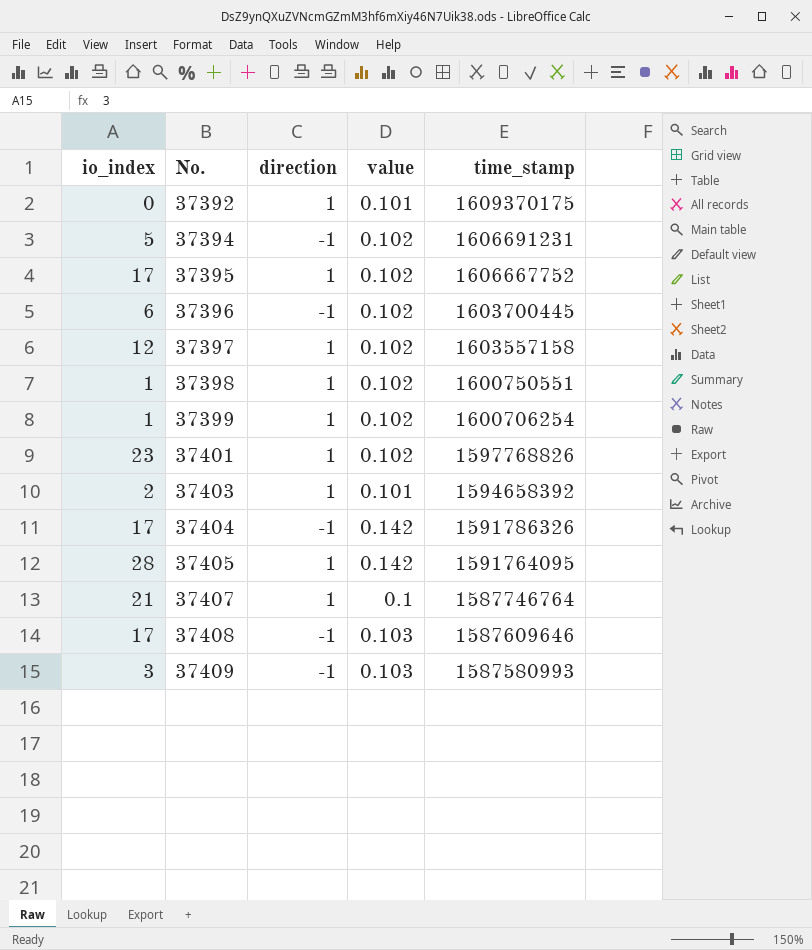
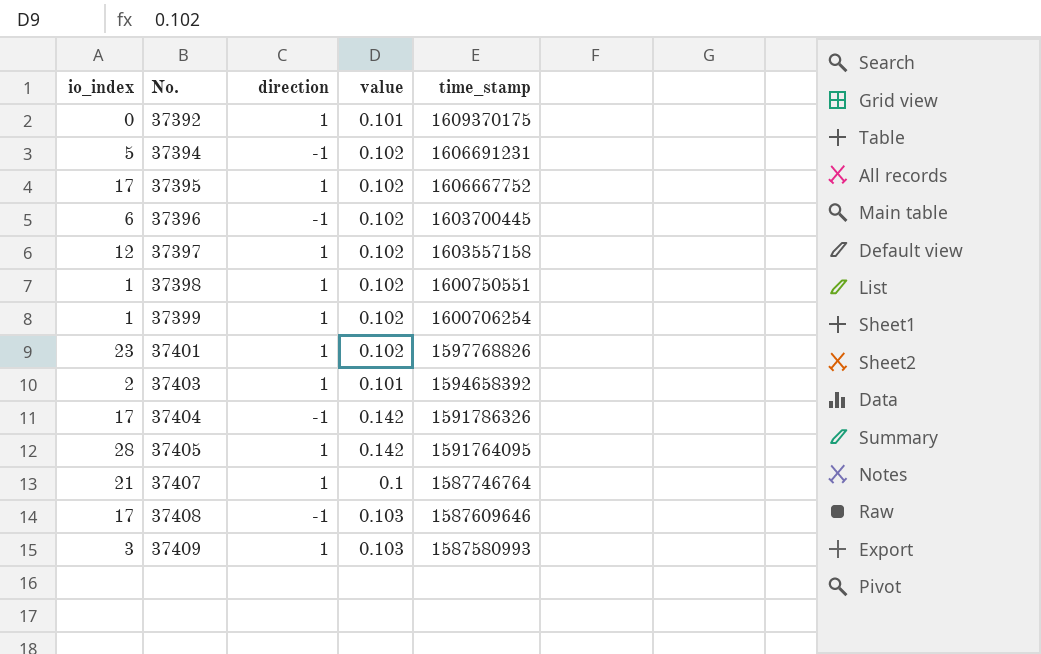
37409 | direction: -1 -> 1

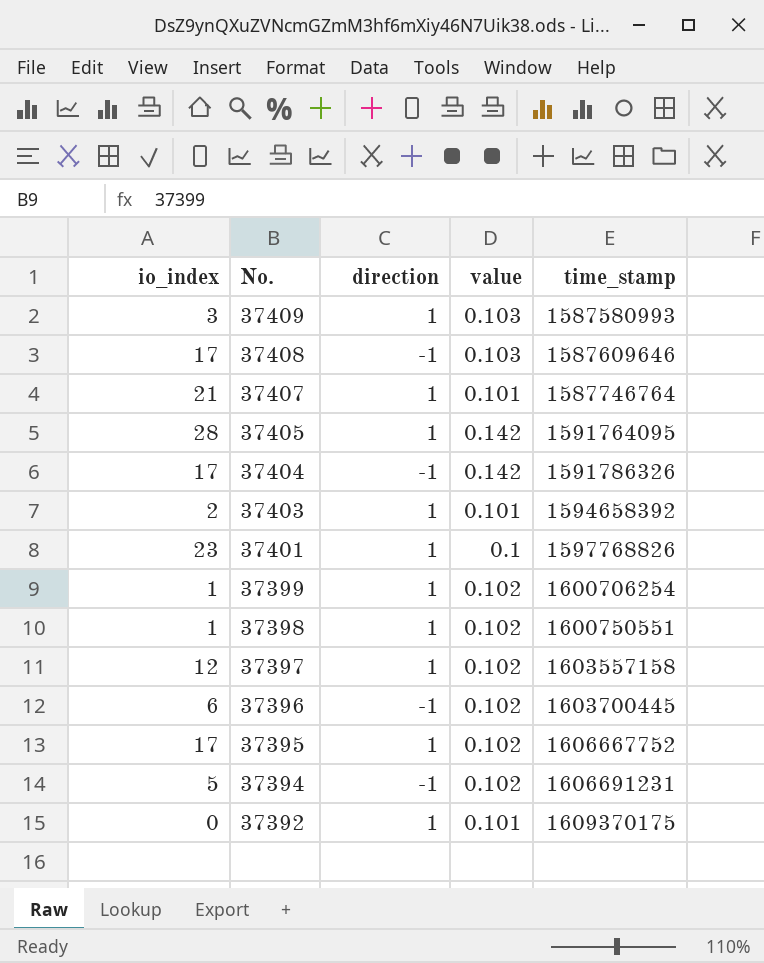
row order: No. ascending -> No. descending
37407 | value: 0.1 -> 0.101
37401 | value: 0.102 -> 0.1

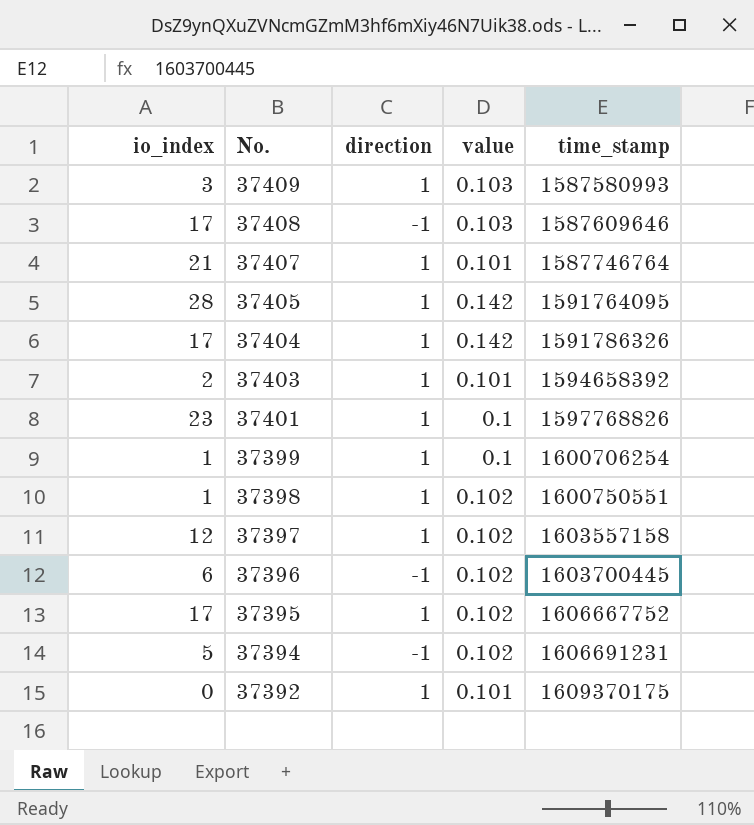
37404 | direction: -1 -> 1
37399 | value: 0.102 -> 0.1

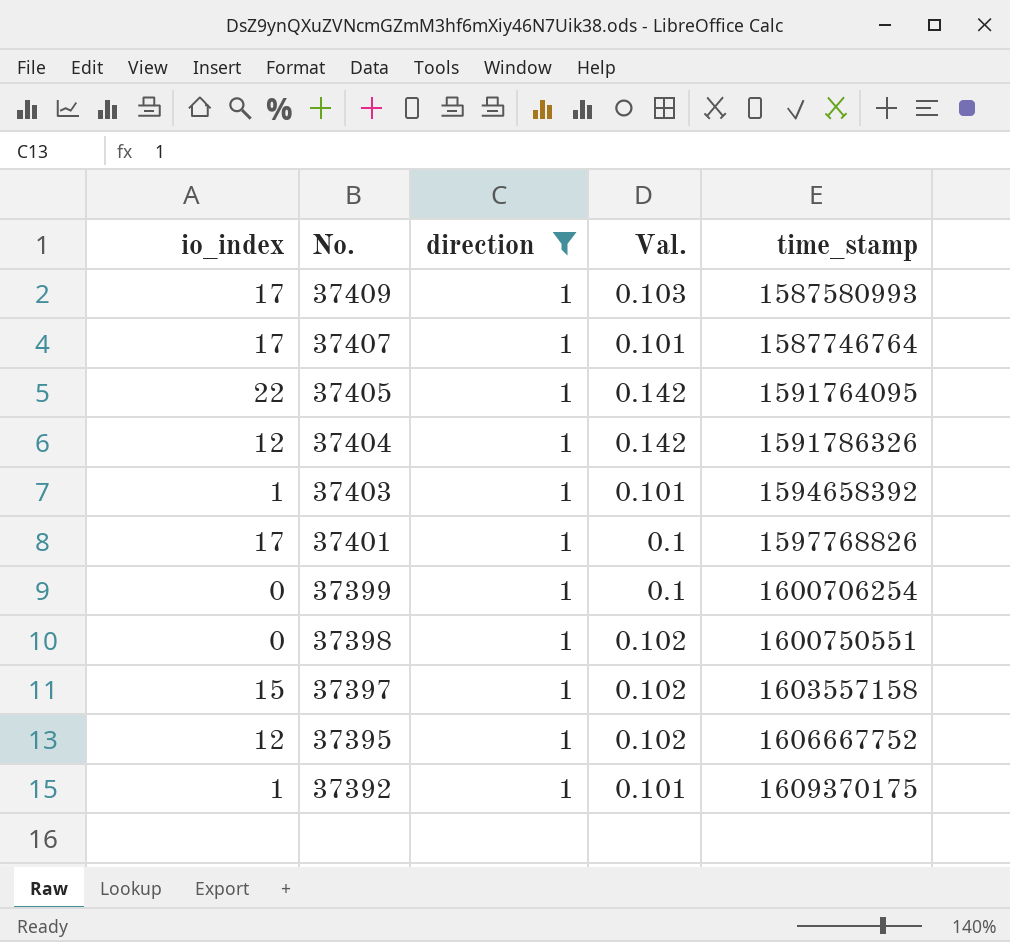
filter: none -> direction = 1
column name: value -> Val.
37409 | io_index: 3 -> 17
37407 | io_index: 21 -> 17
37405 | io_index: 28 -> 22
37404 | io_index: 17 -> 12
37403 | io_index: 2 -> 1
37401 | io_index: 23 -> 17
37399 | io_index: 1 -> 0
37398 | io_index: 1 -> 0
37397 | io_index: 12 -> 15
37395 | io_index: 17 -> 12
37392 | io_index: 0 -> 1

